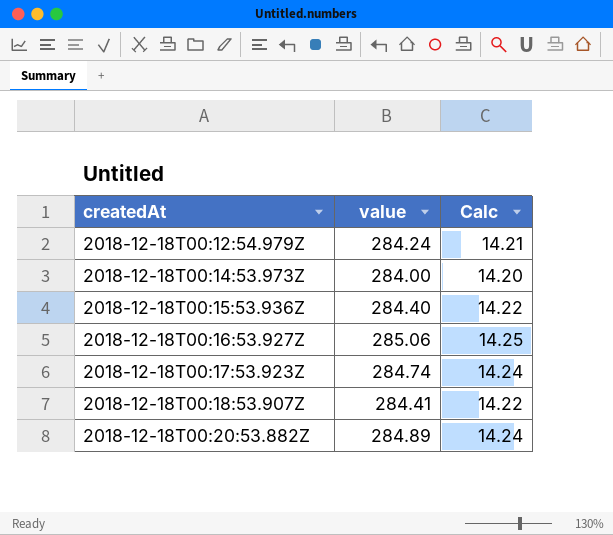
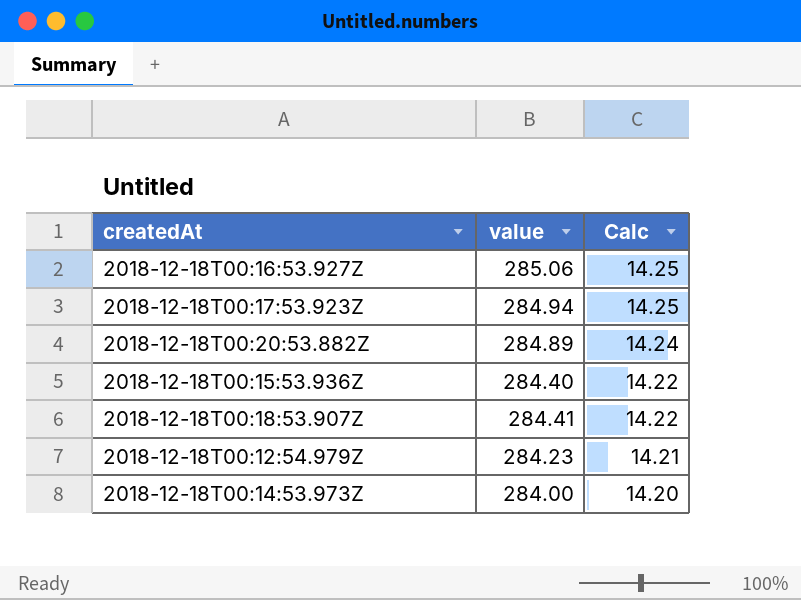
row order: createdAt ascending -> Calc descending
2018-12-18T00:17:53.923Z | value: 284.74 -> 284.94
2018-12-18T00:17:53.923Z | Calc: 14.24 -> 14.25
2018-12-18T00:12:54.979Z | value: 284.24 -> 284.23

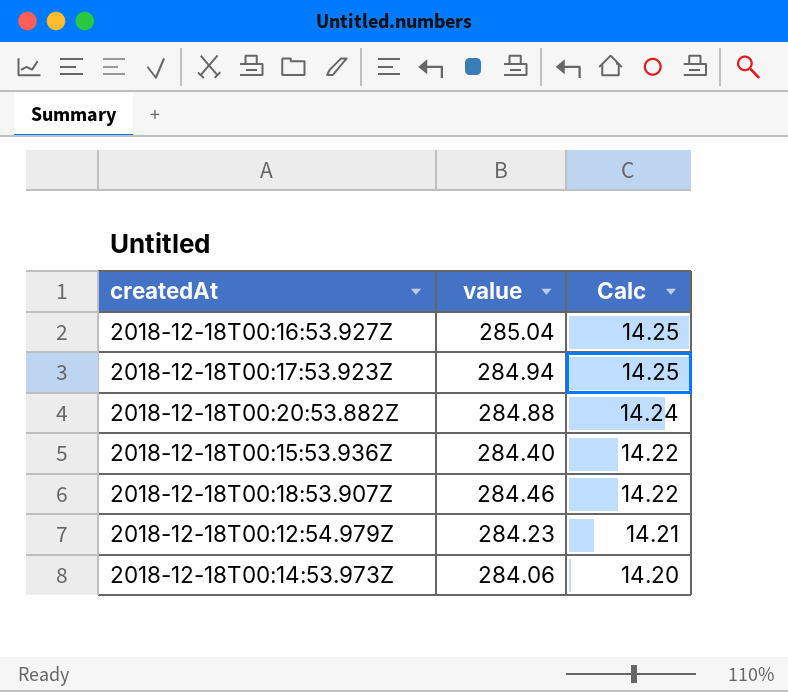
2018-12-18T00:16:53.927Z | value: 285.06 -> 285.04
2018-12-18T00:20:53.882Z | value: 284.89 -> 284.88
2018-12-18T00:18:53.907Z | value: 284.41 -> 284.46
2018-12-18T00:14:53.973Z | value: 284.00 -> 284.06

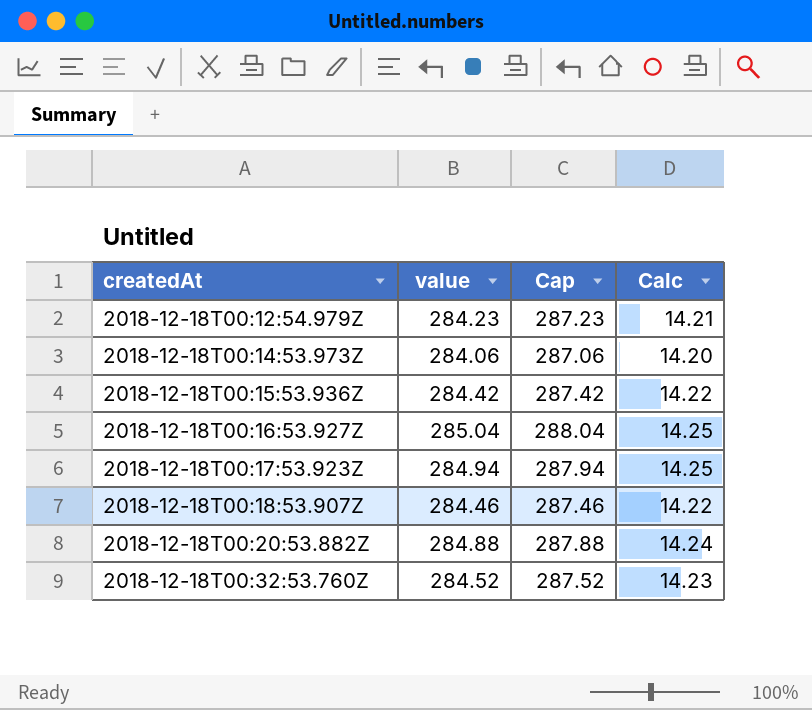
row order: Calc descending -> createdAt ascending
column Cap | formula: none -> [value] + 3
2018-12-18T00:15:53.936Z | value: 284.40 -> 284.42
row 2018-12-18T00:32:53.760Z: none -> 284.52 | 287.52 | 14.23

